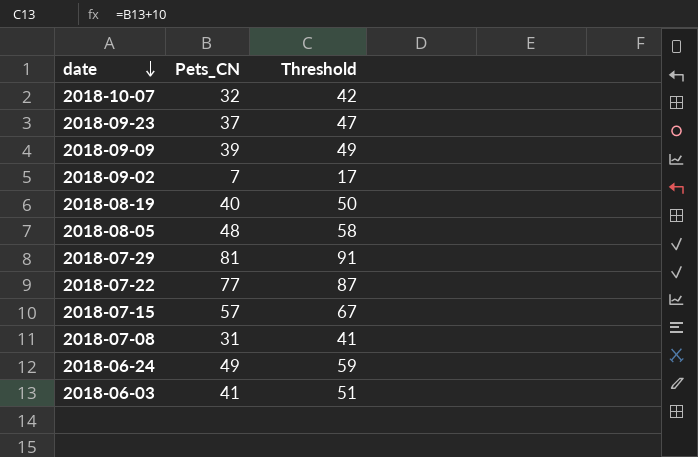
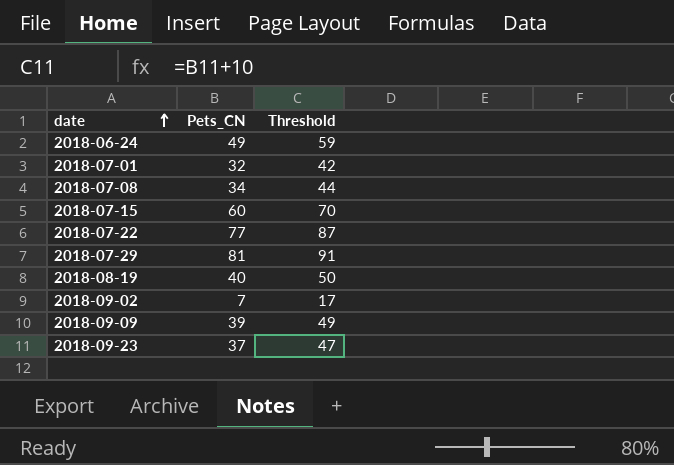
row order: date descending -> date ascending
row 2018-10-07: 32 | 42 -> none
row 2018-08-05: 48 | 58 -> none
row 2018-06-03: 41 | 51 -> none
row 2018-07-01: none -> 32 | 42
2018-07-08 | Pets_CN: 31 -> 34
2018-07-08 | Threshold: 41 -> 44
2018-07-15 | Pets_CN: 57 -> 60
2018-07-15 | Threshold: 67 -> 70

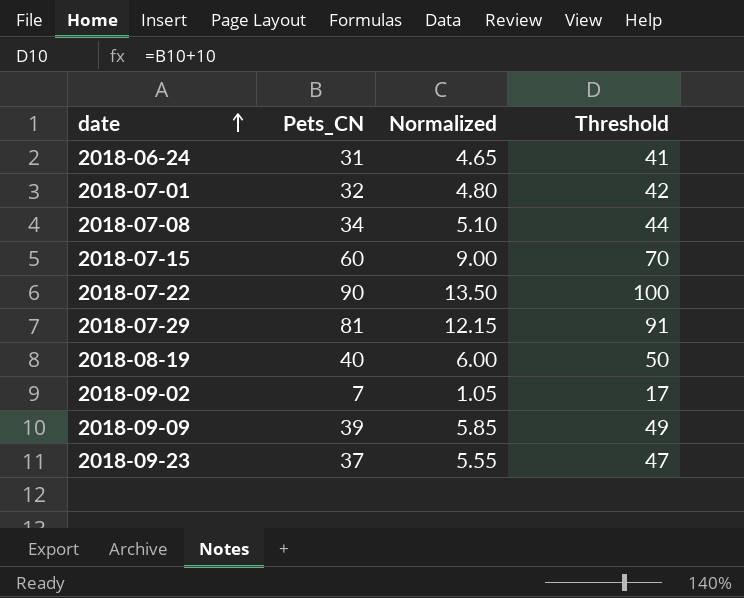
column Normalized | formula: none -> [Pets_CN] * 0.15
2018-06-24 | Pets_CN: 49 -> 31
2018-06-24 | Threshold: 59 -> 41
2018-07-22 | Pets_CN: 77 -> 90
2018-07-22 | Threshold: 87 -> 100

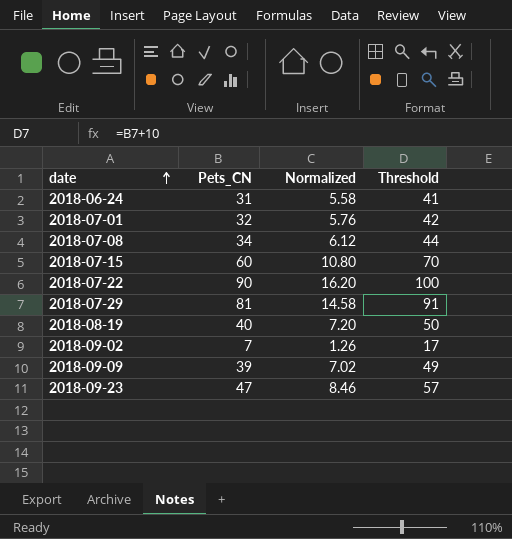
column Normalized | formula: [Pets_CN] * 0.15 -> [Pets_CN] * 0.18
2018-09-23 | Pets_CN: 37 -> 47
2018-09-23 | Threshold: 47 -> 57

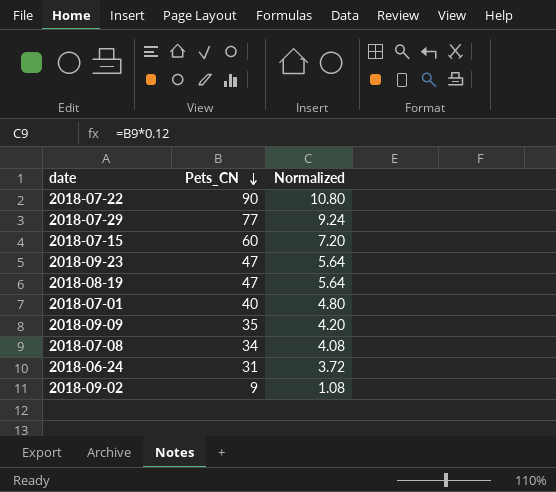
row order: date ascending -> Pets_CN descending
column Threshold | formula: [Pets_CN] + 10 -> none
column Normalized | formula: [Pets_CN] * 0.18 -> [Pets_CN] * 0.12
2018-07-29 | Pets_CN: 81 -> 77
2018-08-19 | Pets_CN: 40 -> 47
2018-07-01 | Pets_CN: 32 -> 40
2018-09-09 | Pets_CN: 39 -> 35
2018-09-02 | Pets_CN: 7 -> 9

